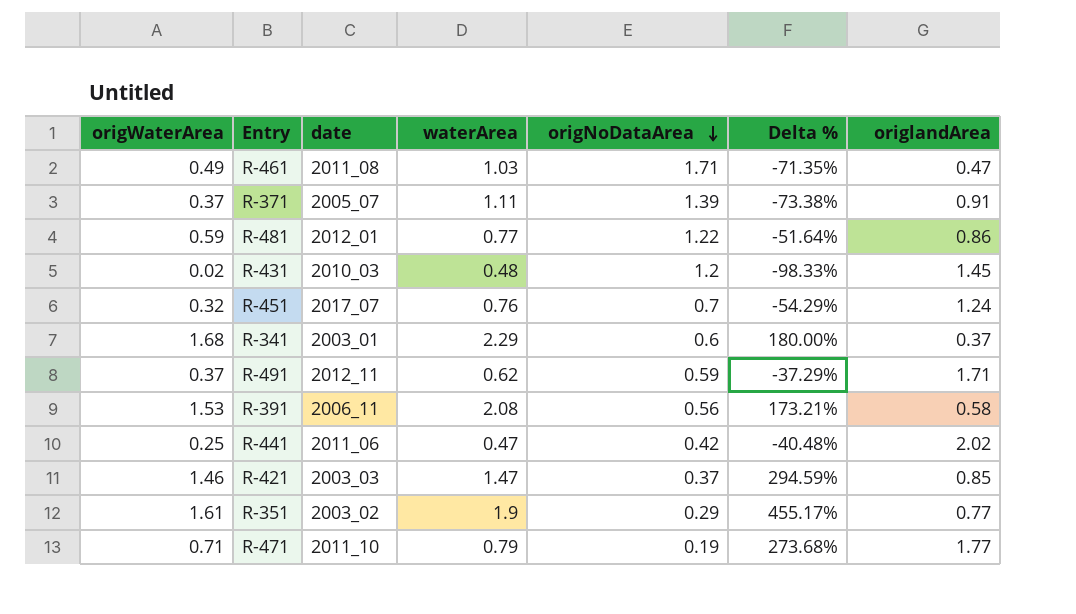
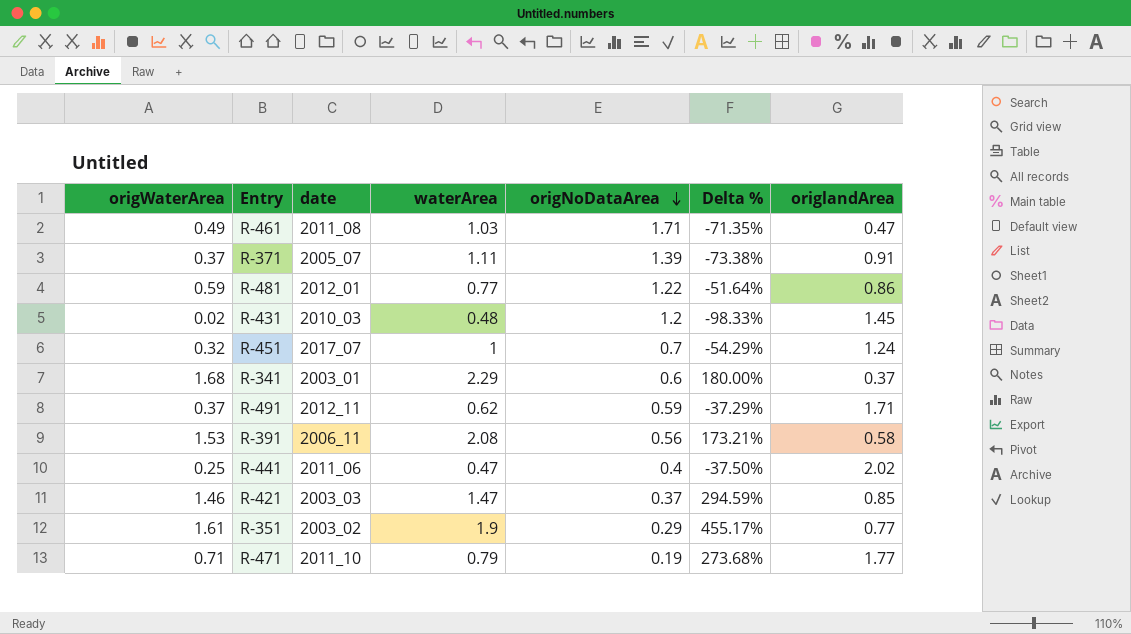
R-451 | waterArea: 0.76 -> 1
R-441 | origNoDataArea: 0.42 -> 0.4
R-441 | Delta %: -40.48% -> -37.50%

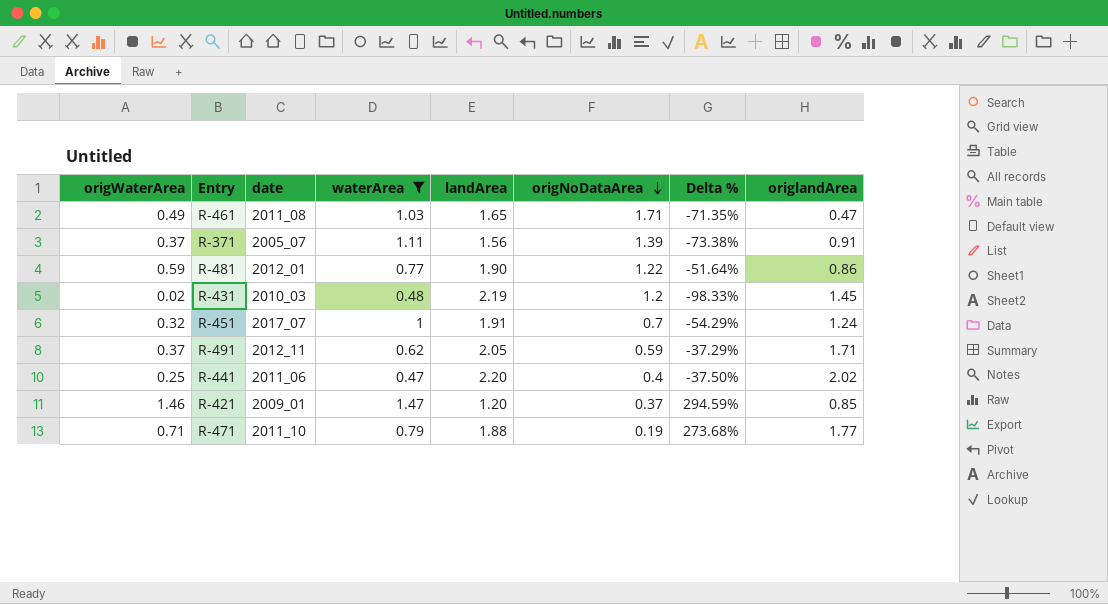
filter: none -> waterArea <= 1.47
column landArea | position: none -> 5
R-421 | date: 2003_03 -> 2009_01

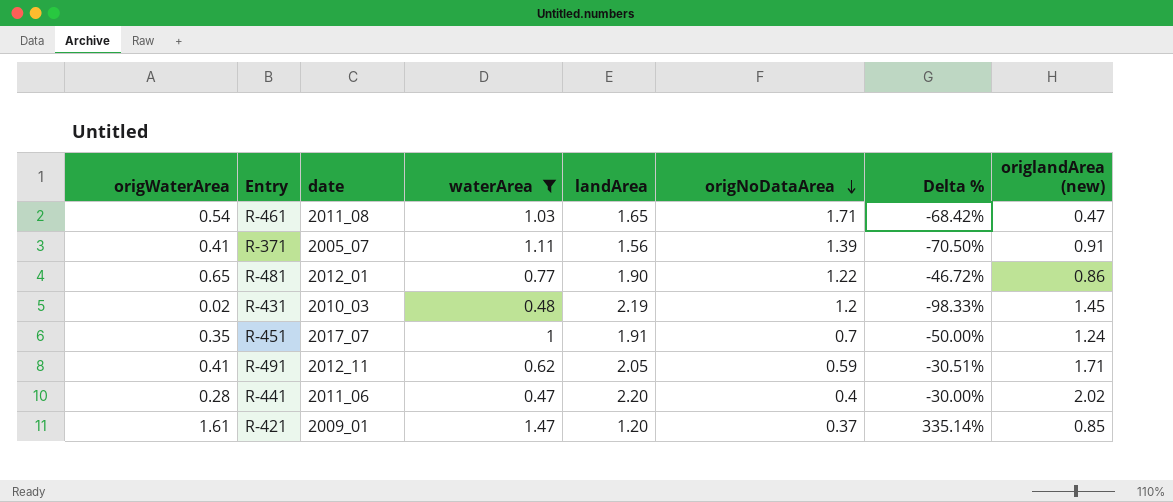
column name: origlandArea -> origlandArea (new)
row R-471: 0.71 | 2011_10 | 0.79 | 1.88 | 0.19 | 273.68% | 1.77 -> none
R-461 | origWaterArea: 0.49 -> 0.54
R-461 | Delta %: -71.35% -> -68.42%
R-371 | origWaterArea: 0.37 -> 0.41
R-371 | Delta %: -73.38% -> -70.50%
R-481 | origWaterArea: 0.59 -> 0.65
R-481 | Delta %: -51.64% -> -46.72%
R-451 | origWaterArea: 0.32 -> 0.35
R-451 | Delta %: -54.29% -> -50.00%
R-491 | origWaterArea: 0.37 -> 0.41
R-491 | Delta %: -37.29% -> -30.51%
R-441 | origWaterArea: 0.25 -> 0.28
R-441 | Delta %: -37.50% -> -30.00%
R-421 | origWaterArea: 1.46 -> 1.61
R-421 | Delta %: 294.59% -> 335.14%

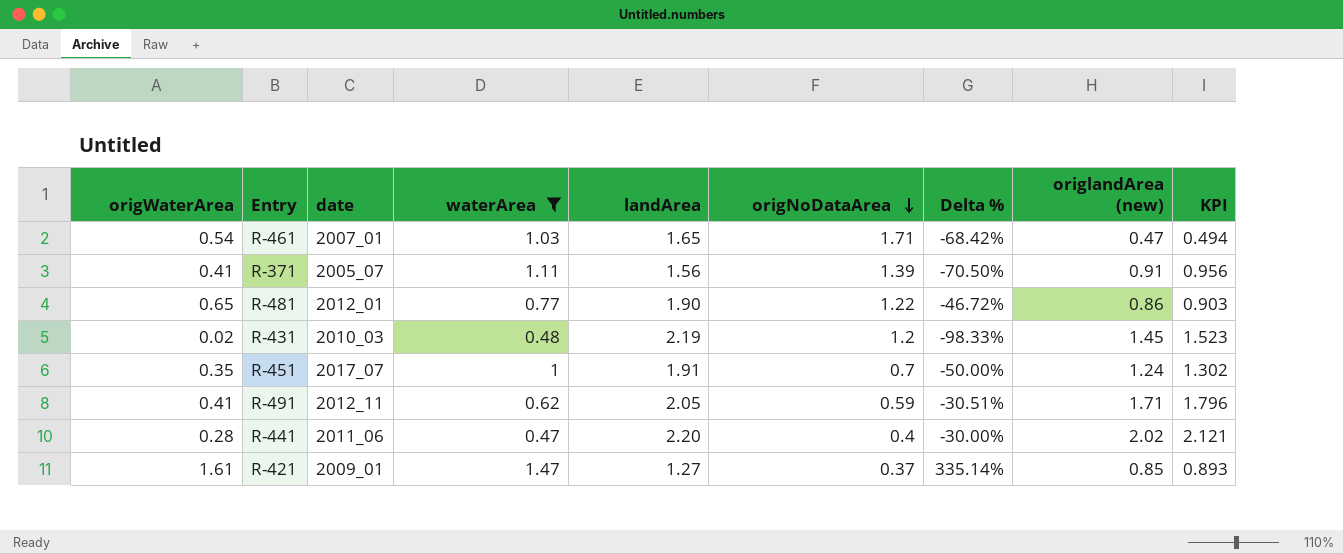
column KPI | formula: none -> [origlandArea (new)] * 1.05
R-461 | date: 2011_08 -> 2007_01
R-421 | landArea: 1.20 -> 1.27

